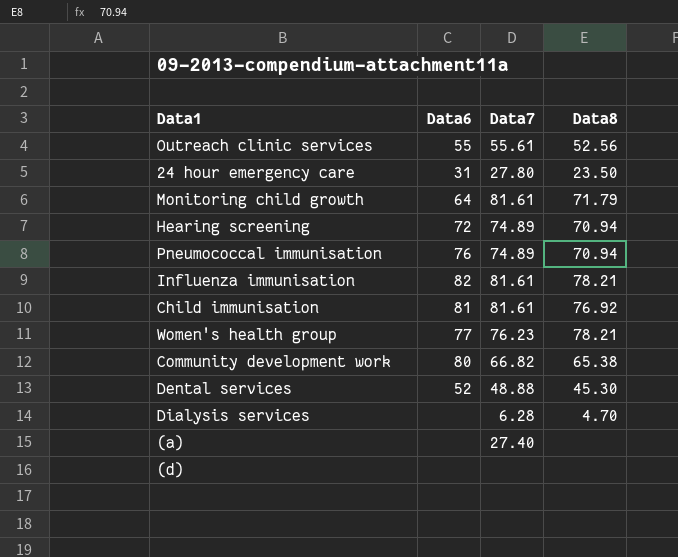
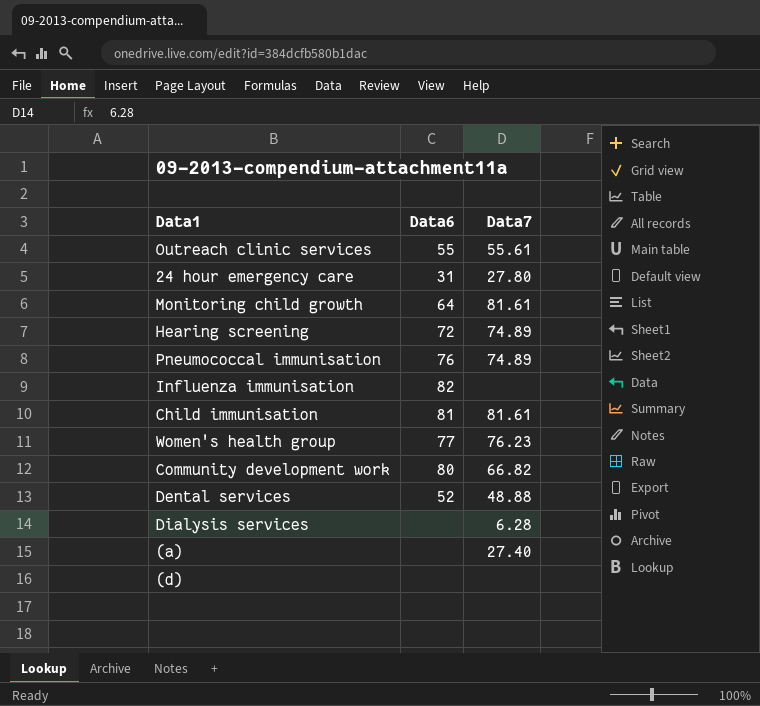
column Data8 | position: 4 -> none
Influenza immunisation | Data7: 81.61 -> none

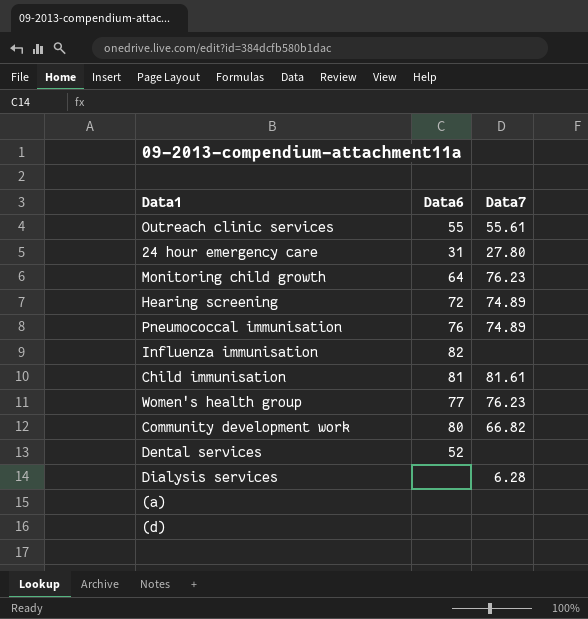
Monitoring child growth | Data7: 81.61 -> 76.23
Dental services | Data7: 48.88 -> none
(a) | Data7: 27.40 -> none

